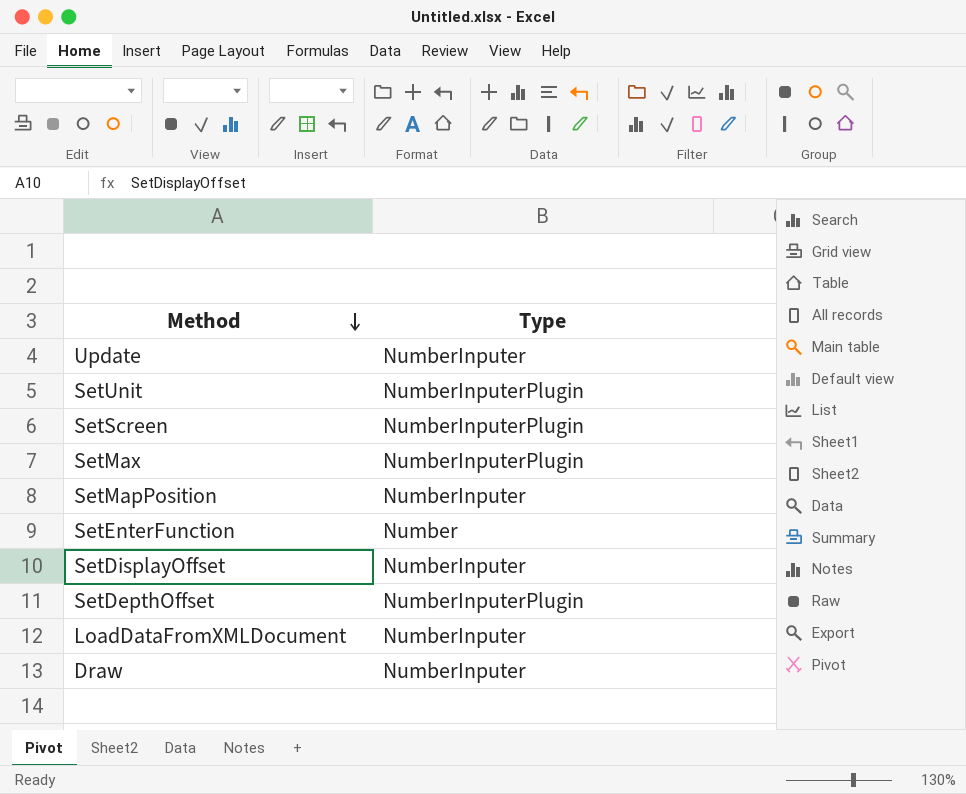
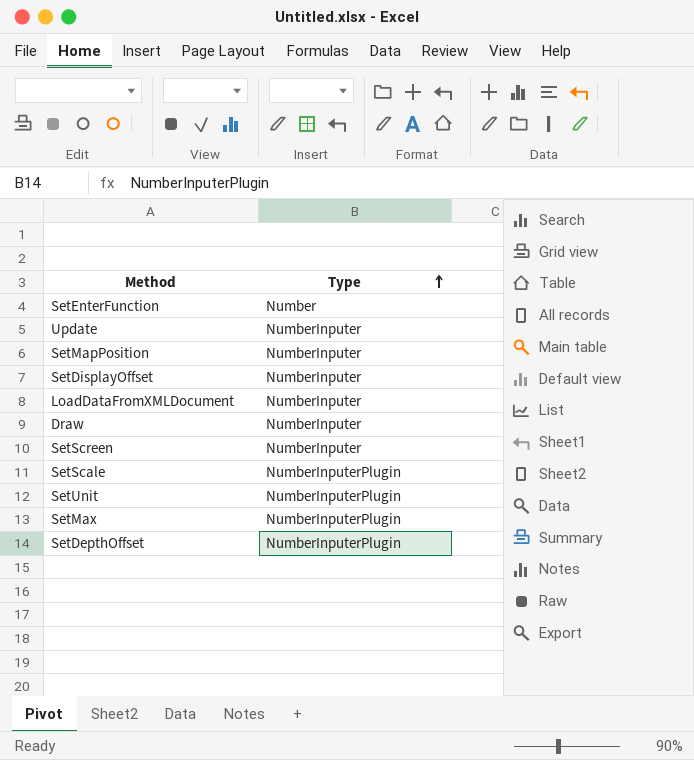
row order: Method descending -> Type ascending
SetScreen | Type: NumberInputerPlugin -> NumberInputer
row SetScale: none -> NumberInputerPlugin

